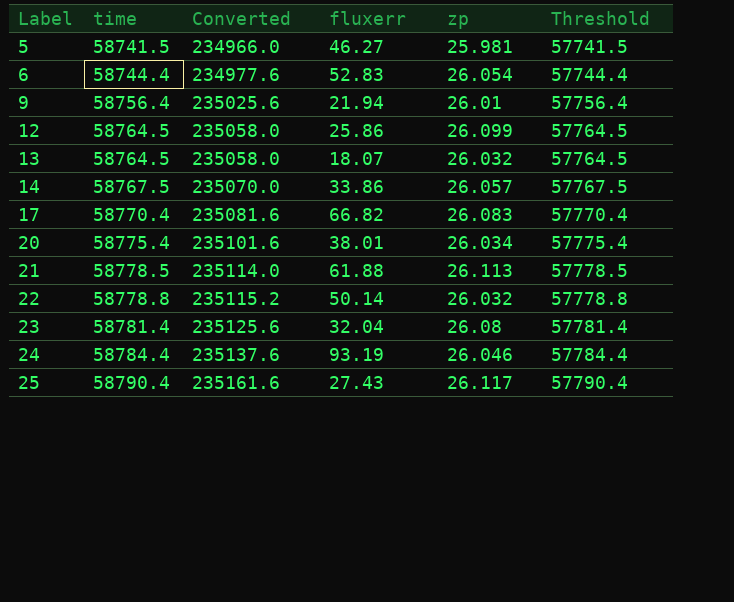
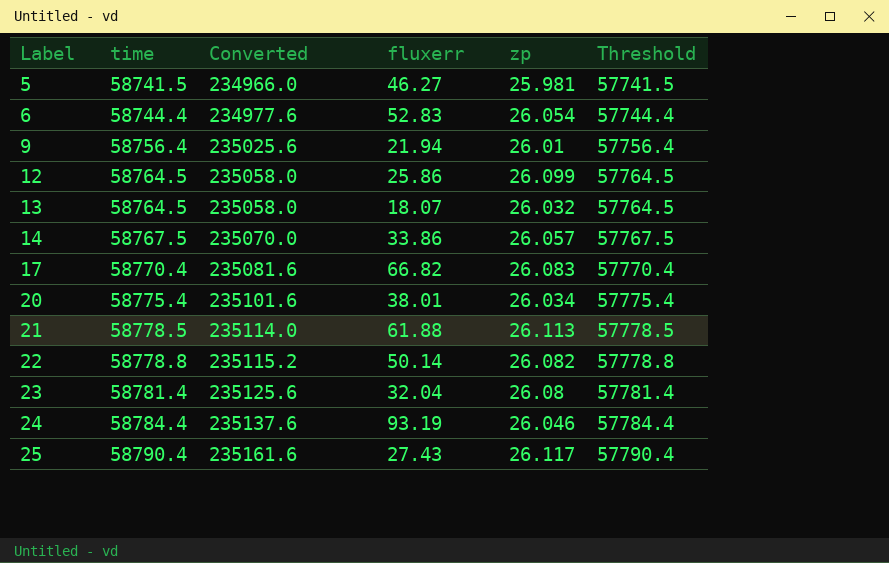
22 | zp: 26.032 -> 26.082

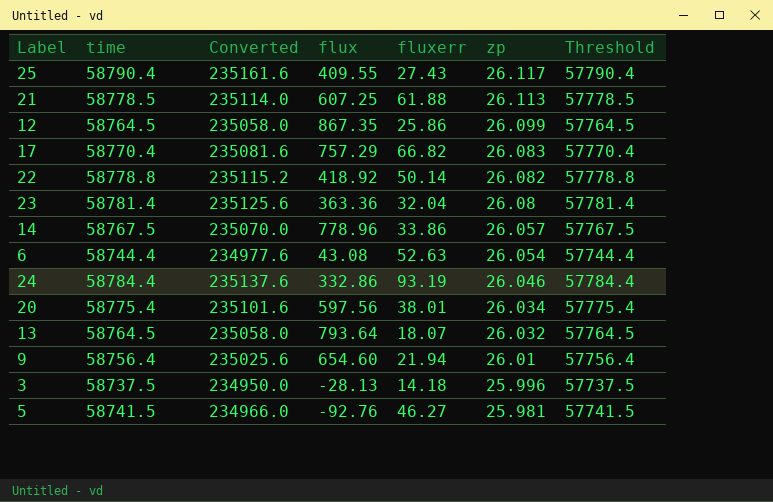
row order: Label ascending -> zp descending
column flux | position: none -> 4
6 | fluxerr: 52.83 -> 52.63
row 3: none -> 58737.5 | 234950.0 | -28.13 | 14.18 | 25.996 | 57737.5

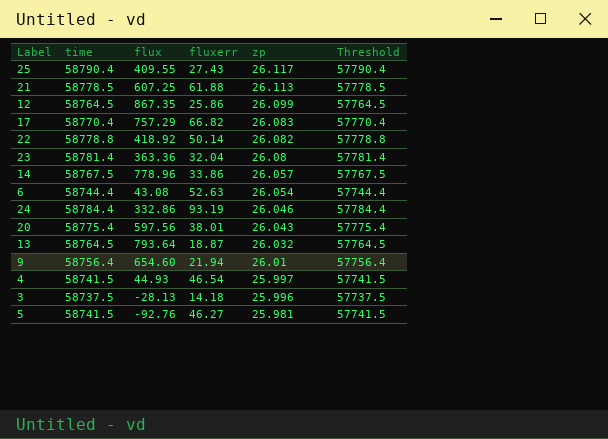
column Converted | formula: [time] * 4 -> none
20 | zp: 26.034 -> 26.043
13 | fluxerr: 18.07 -> 18.87
row 4: none -> 58741.5 | 44.93 | 46.54 | 25.997 | 57741.5

